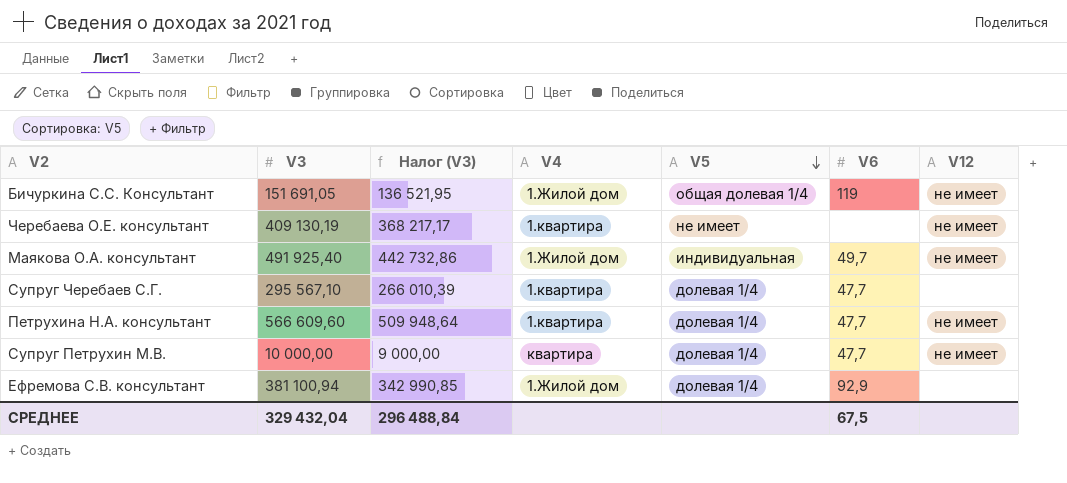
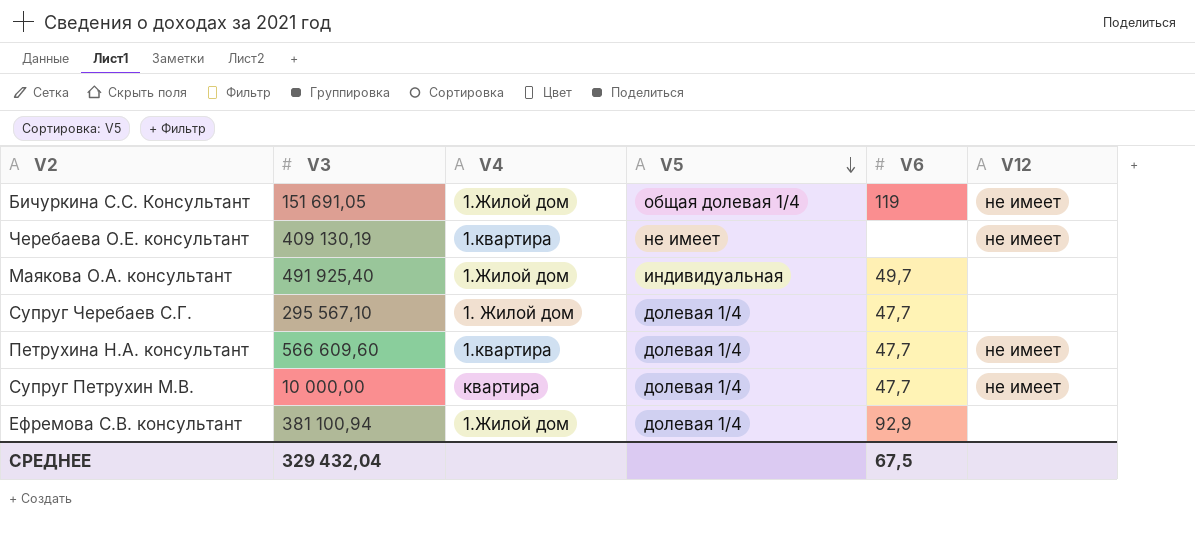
column Налог (V3) | formula: [V3] * 0,9 -> none
Маякова О.А. консультант | V12: не имеет -> none
Супруг Черебаев С.Г. | V4: 1.квартира -> 1. Жилой дом

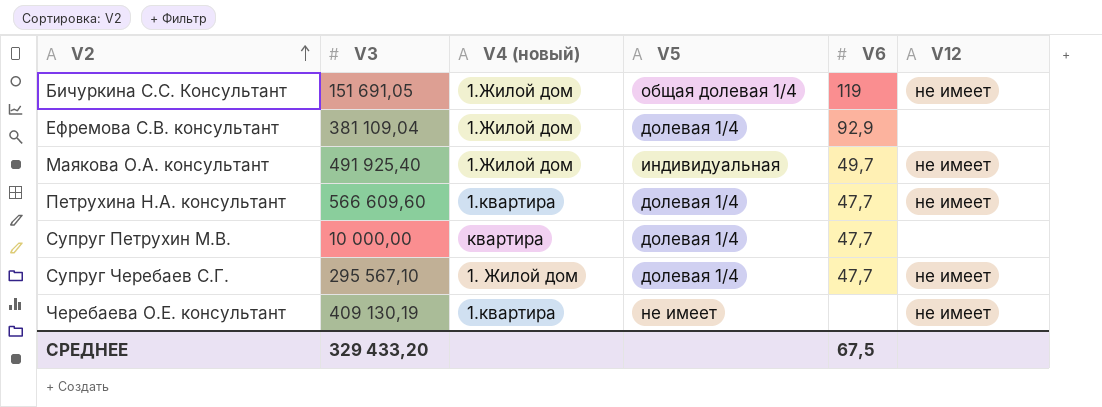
row order: V5 descending -> V2 ascending
column name: V4 -> V4 (новый)
Ефремова С.В. консультант | V3: 381 100,94 -> 381 109,04
Маякова О.А. консультант | V12: none -> не имеет
Супруг Петрухин М.В. | V12: не имеет -> none
Супруг Черебаев С.Г. | V12: none -> не имеет
СРЕДНЕЕ | V3: 329 432,04 -> 329 433,20

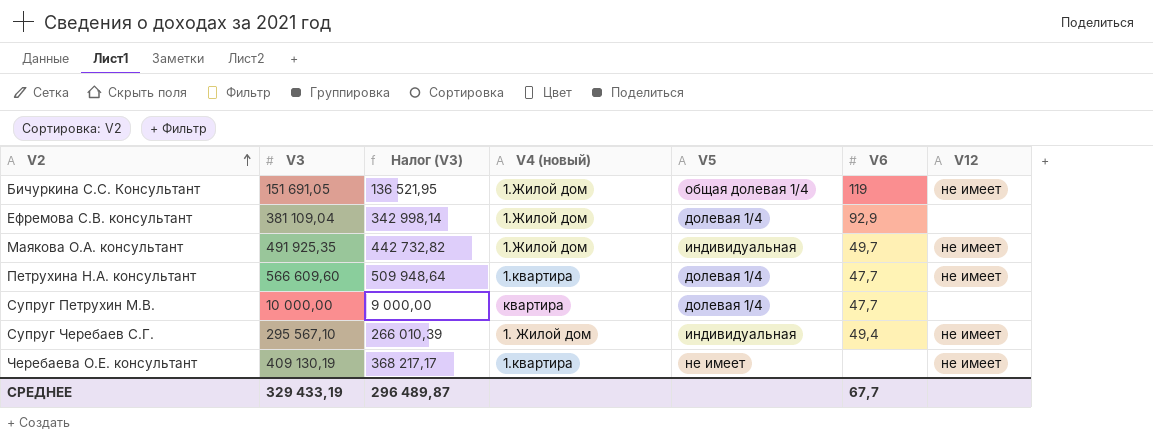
column Налог (V3) | formula: none -> [V3] * 0,9
Маякова О.А. консультант | V3: 491 925,40 -> 491 925,35
Супруг Черебаев С.Г. | V5: долевая 1/4 -> индивидуальная
Супруг Черебаев С.Г. | V6: 47,7 -> 49,4
СРЕДНЕЕ | V3: 329 433,20 -> 329 433,19
СРЕДНЕЕ | V6: 67,5 -> 67,7

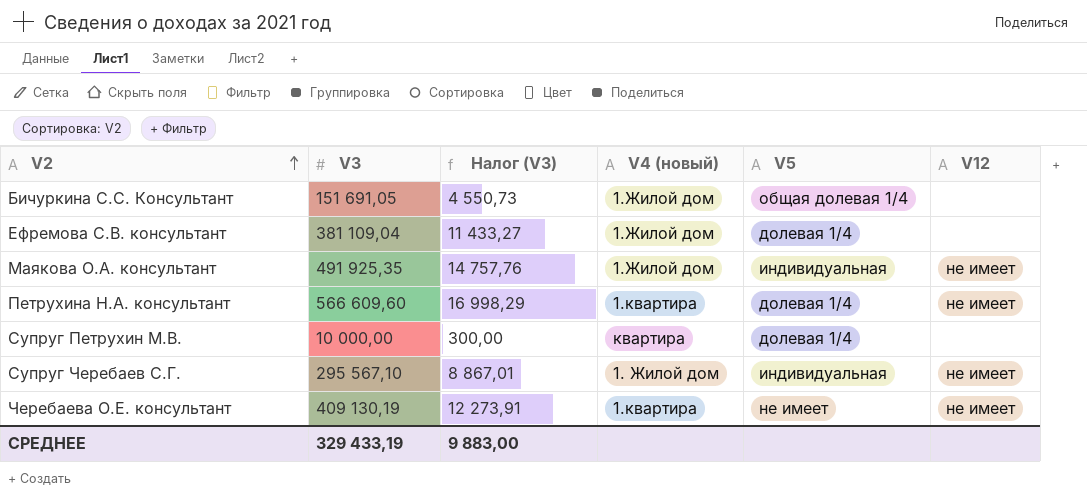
column V6 | position: 6 -> none
column Налог (V3) | formula: [V3] * 0,9 -> [V3] * 0,03
Бичуркина С.С. Консультант | V12: не имеет -> none
СРЕДНЕЕ | Налог (V3): 296 489,87 -> 9 883,00

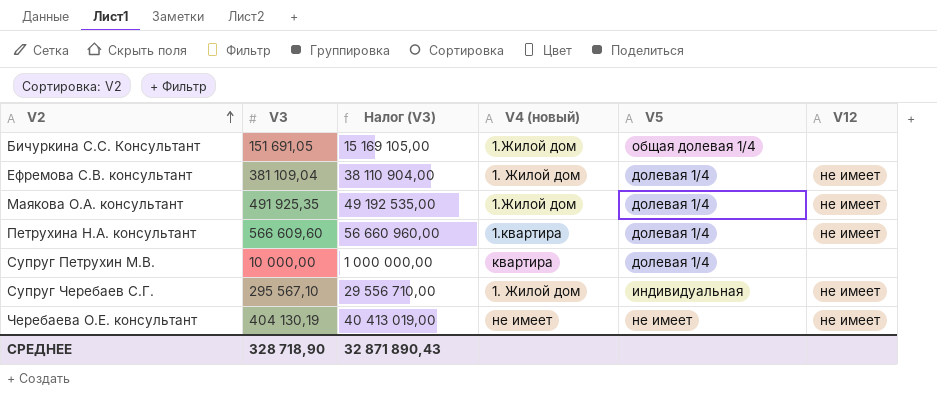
column Налог (V3) | formula: [V3] * 0,03 -> [V3] * 100
Ефремова С.В. консультант | V4 (новый): 1.Жилой дом -> 1. Жилой дом
Ефремова С.В. консультант | V12: none -> не имеет
Маякова О.А. консультант | V5: индивидуальная -> долевая 1/4
Черебаева О.Е. консультант | V3: 409 130,19 -> 404 130,19
Черебаева О.Е. консультант | V4 (новый): 1.квартира -> не имеет
СРЕДНЕЕ | V3: 329 433,19 -> 328 718,90
СРЕДНЕЕ | Налог (V3): 9 883,00 -> 32 871 890,43

